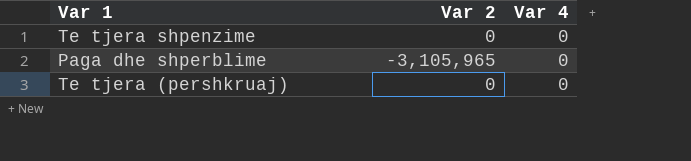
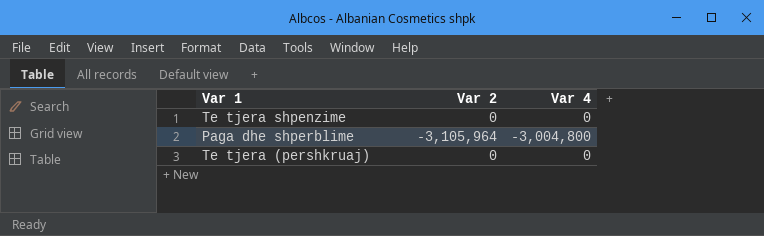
Paga dhe shperblime | Var 2: -3,105,965 -> -3,105,964
Paga dhe shperblime | Var 4: 0 -> -3,004,800

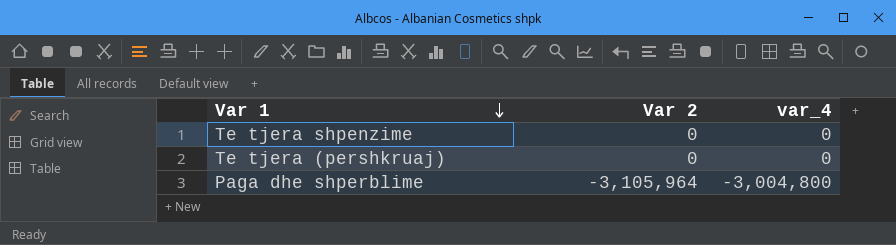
row order: none -> Var 1 descending
column name: Var 4 -> var_4

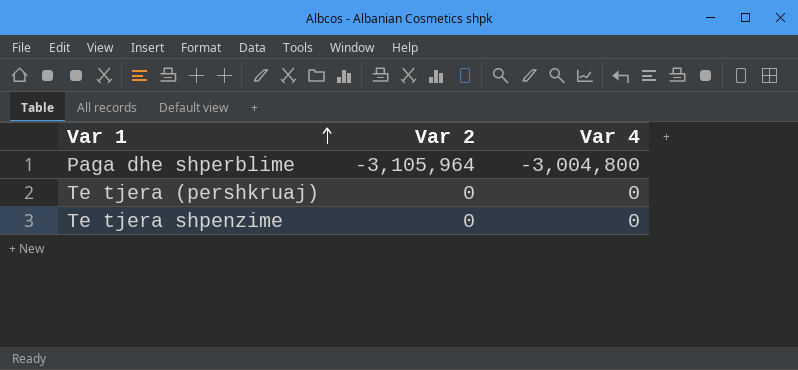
row order: Var 1 descending -> Var 1 ascending
column name: var_4 -> Var 4

